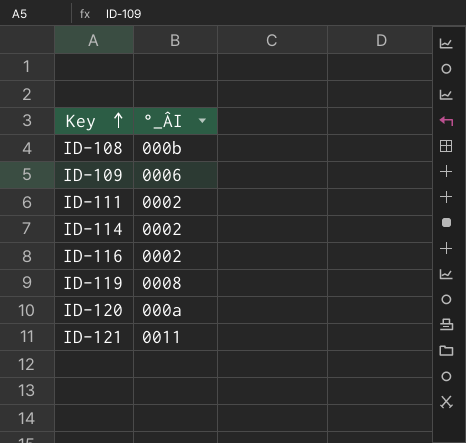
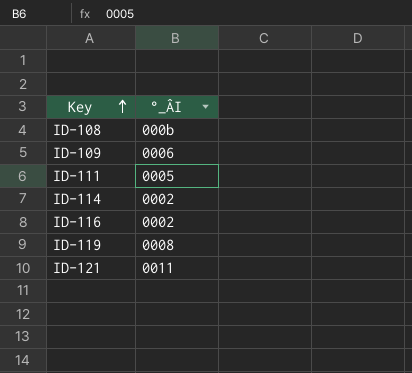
row ID-120: 000a -> none
ID-111 | °_ÂI: 0002 -> 0005

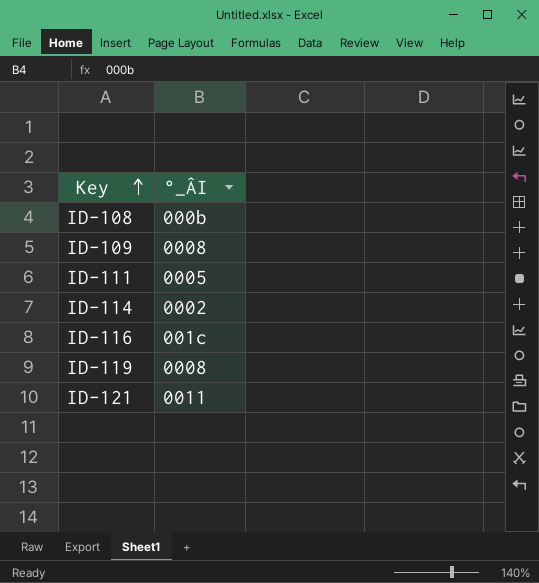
ID-109 | °_ÂI: 0006 -> 0008
ID-116 | °_ÂI: 0002 -> 001c

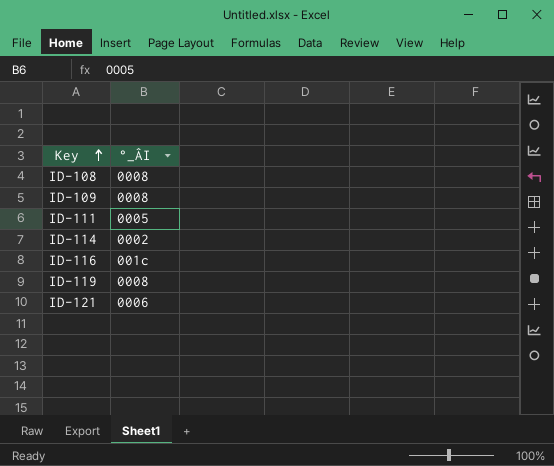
ID-108 | °_ÂI: 000b -> 0008
ID-121 | °_ÂI: 0011 -> 0006

